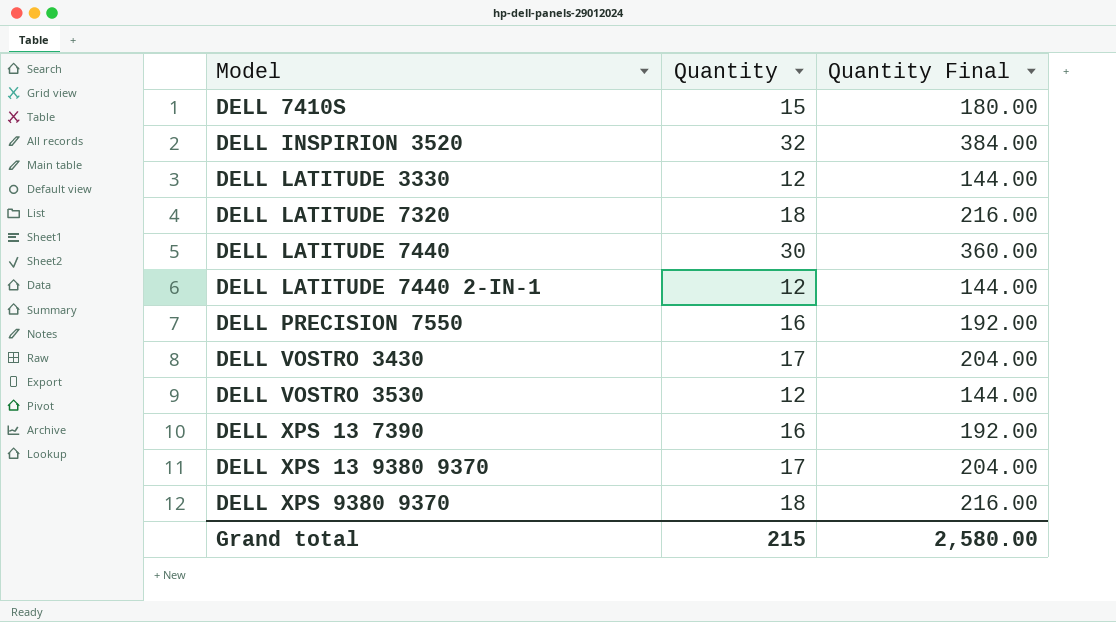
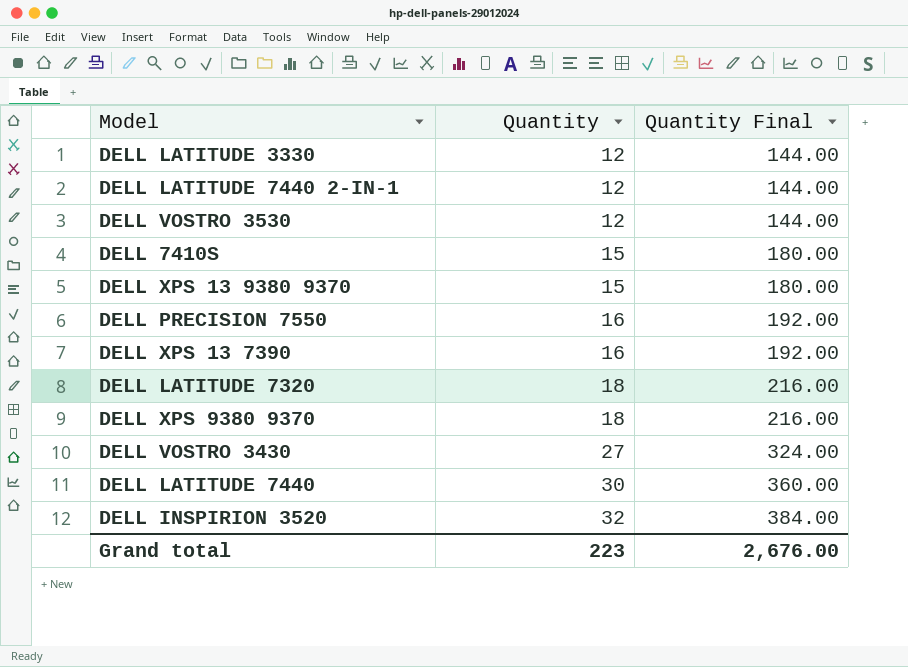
row order: Model ascending -> Quantity ascending
DELL XPS 13 9380 9370 | Quantity: 17 -> 15
DELL XPS 13 9380 9370 | Quantity Final: 204.00 -> 180.00
DELL VOSTRO 3430 | Quantity: 17 -> 27
DELL VOSTRO 3430 | Quantity Final: 204.00 -> 324.00
Grand total | Quantity: 215 -> 223
Grand total | Quantity Final: 2,580.00 -> 2,676.00

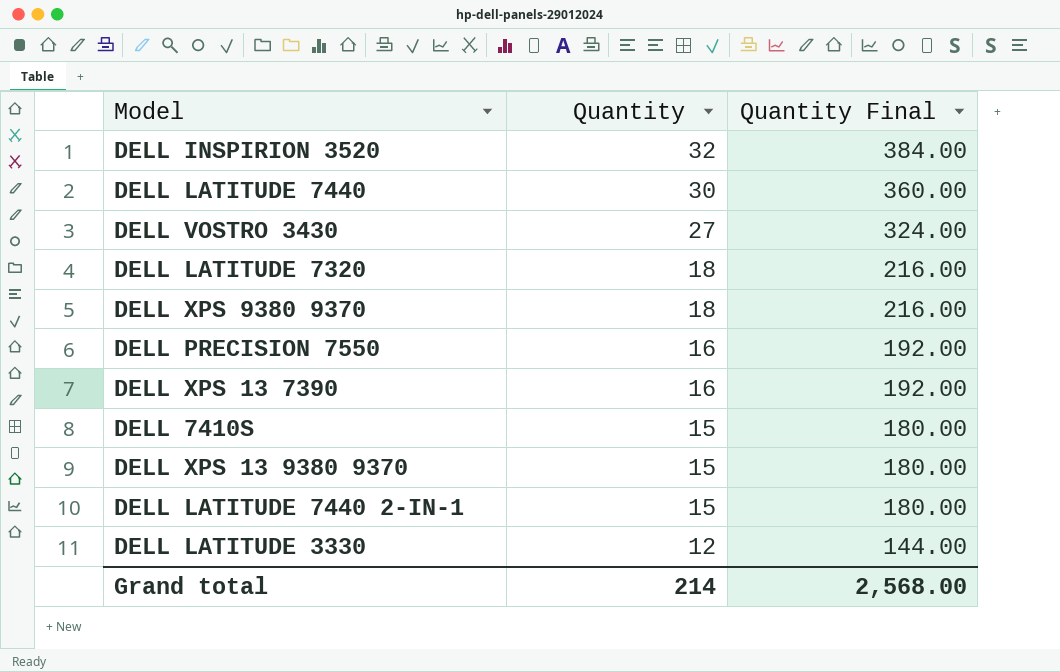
row order: Quantity ascending -> Quantity descending
row DELL VOSTRO 3530: 12 | 144.00 -> none
DELL LATITUDE 7440 2-IN-1 | Quantity: 12 -> 15
DELL LATITUDE 7440 2-IN-1 | Quantity Final: 144.00 -> 180.00
Grand total | Quantity: 223 -> 214
Grand total | Quantity Final: 2,676.00 -> 2,568.00

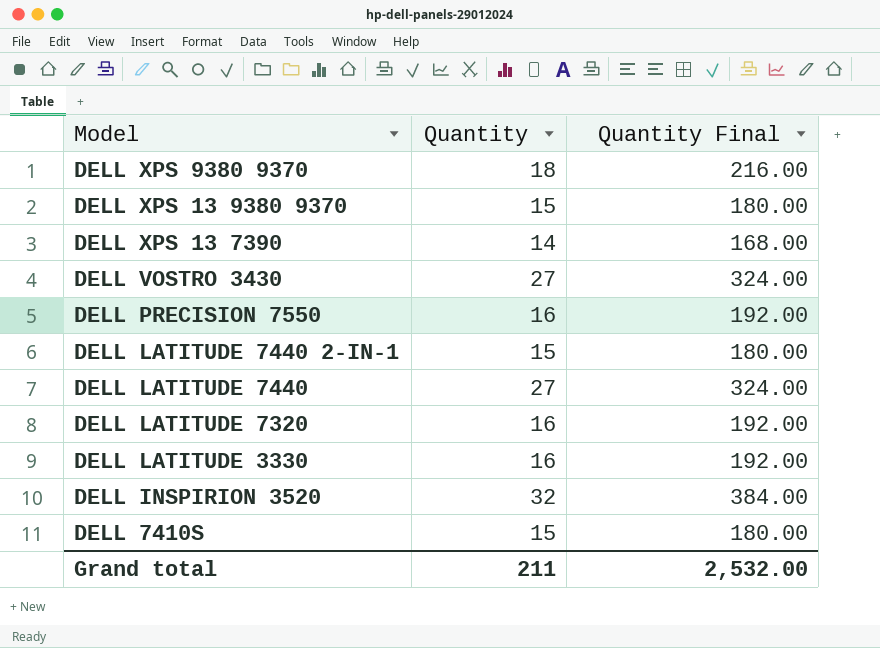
row order: Quantity descending -> Model descending
DELL XPS 13 7390 | Quantity: 16 -> 14
DELL XPS 13 7390 | Quantity Final: 192.00 -> 168.00
DELL LATITUDE 7440 | Quantity: 30 -> 27
DELL LATITUDE 7440 | Quantity Final: 360.00 -> 324.00
DELL LATITUDE 7320 | Quantity: 18 -> 16
DELL LATITUDE 7320 | Quantity Final: 216.00 -> 192.00
DELL LATITUDE 3330 | Quantity: 12 -> 16
DELL LATITUDE 3330 | Quantity Final: 144.00 -> 192.00
Grand total | Quantity: 214 -> 211
Grand total | Quantity Final: 2,568.00 -> 2,532.00

